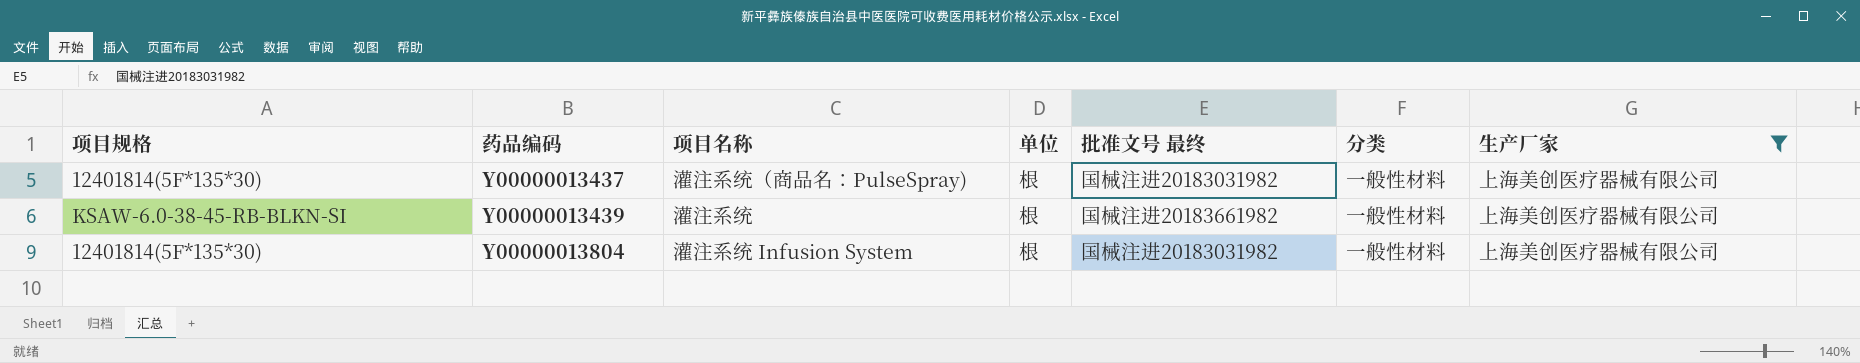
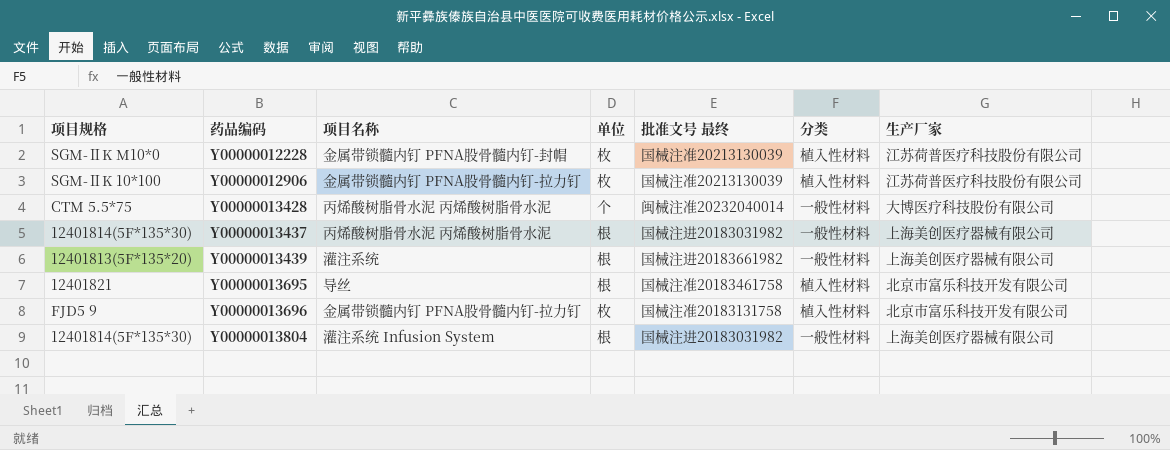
filter: 生产厂家 = 上海美创医疗器械有限公司 -> none
Y00000013437 | 项目名称: 灌注系统（商品名：PulseSpray) -> 丙烯酸树脂骨水泥 丙烯酸树脂骨水泥
Y00000013439 | 项目规格: KSAW-6.0-38-45-RB-BLKN-SI -> 12401813(5F*135*20)

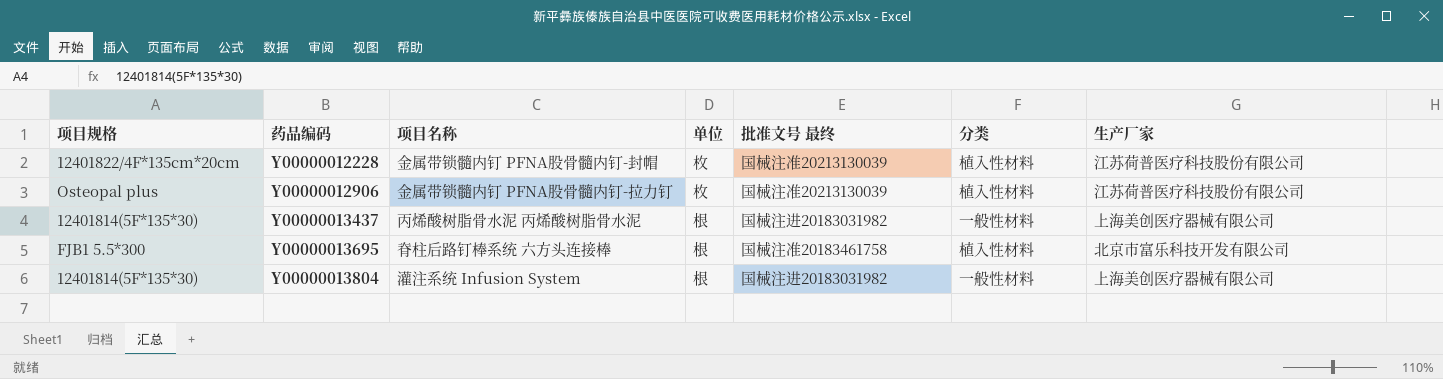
row Y00000013428: CTM 5.5*75 | 丙烯酸树脂骨水泥 丙烯酸树脂骨水泥 | 个 | 闽械注准20232040014 | 一般性材料 | 大博医疗科技股份有限公司 -> none
row Y00000013439: 12401813(5F*135*20) | 灌注系统 | 根 | 国械注进20183661982 | 一般性材料 | 上海美创医疗器械有限公司 -> none
row Y00000013696: FJD5 9 | 金属带锁髓内钉 PFNA股骨髓内钉-拉力钉 | 枚 | 国械注准20183131758 | 植入性材料 | 北京市富乐科技开发有限公司 -> none
Y00000012228 | 项目规格: SGM-ⅡK M10*0 -> 12401822/4F*135cm*20cm
Y00000012906 | 项目规格: SGM-ⅡK 10*100 -> Osteopal plus
Y00000013695 | 项目规格: 12401821 -> FJB1 5.5*300
Y00000013695 | 项目名称: 导丝 -> 脊柱后路钉棒系统 六方头连接棒

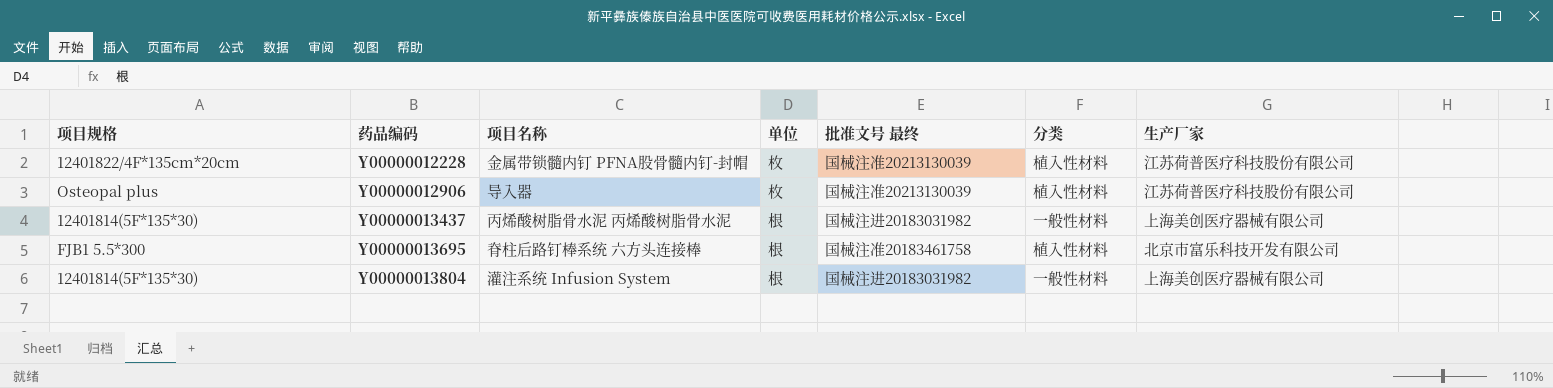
Y00000012906 | 项目名称: 金属带锁髓内钉 PFNA股骨髓内钉-拉力钉 -> 导入器

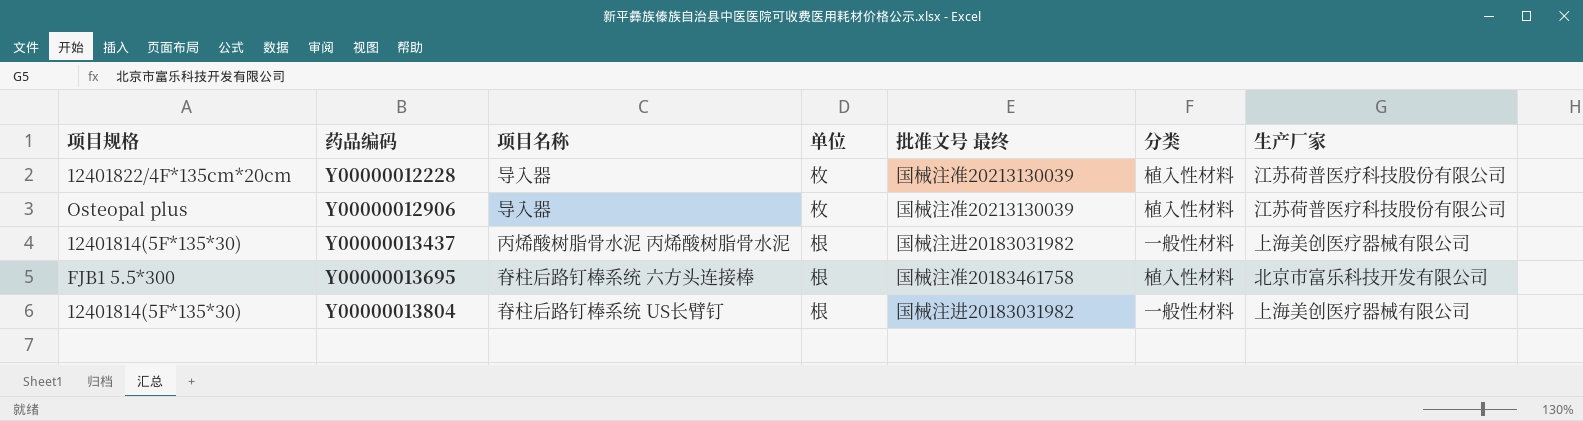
Y00000012228 | 项目名称: 金属带锁髓内钉 PFNA股骨髓内钉-封帽 -> 导入器
Y00000013804 | 项目名称: 灌注系统 Infusion System -> 脊柱后路钉棒系统 US长臂钉

